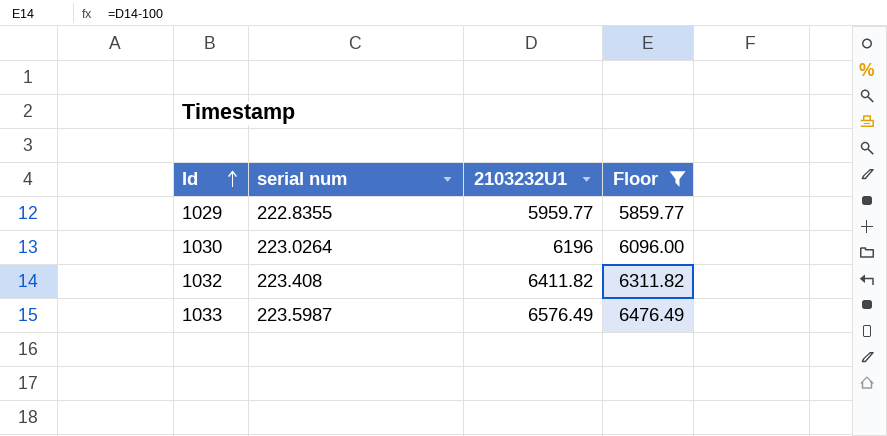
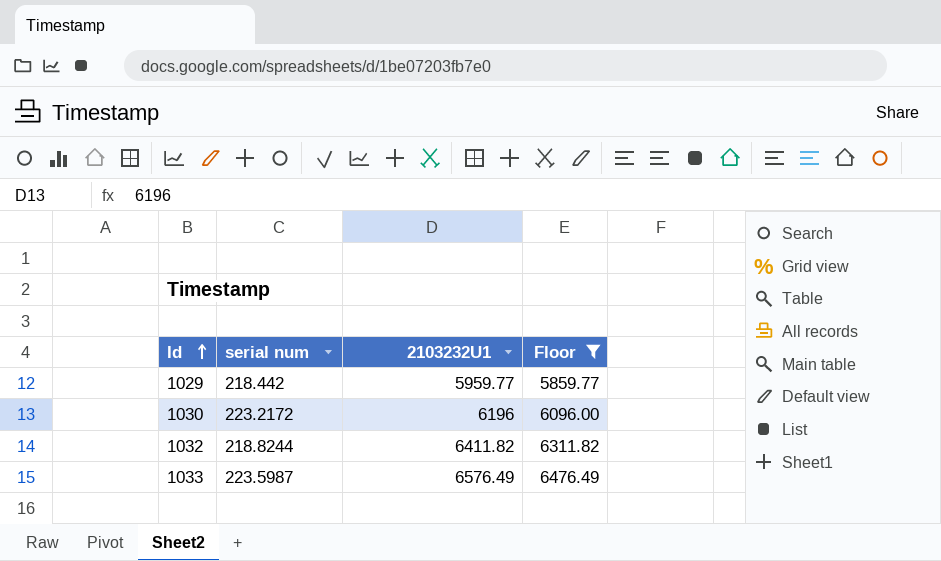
1029 | serial num: 222.8355 -> 218.442
1030 | serial num: 223.0264 -> 223.2172
1032 | serial num: 223.408 -> 218.8244

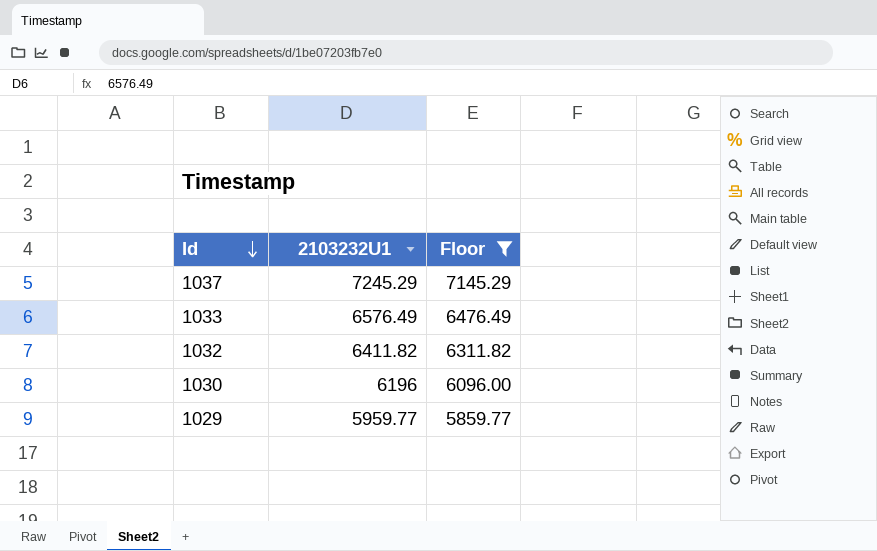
row order: Id ascending -> Id descending
column serial num | position: 2 -> none
row 1037: none -> 7245.29 | 7145.29

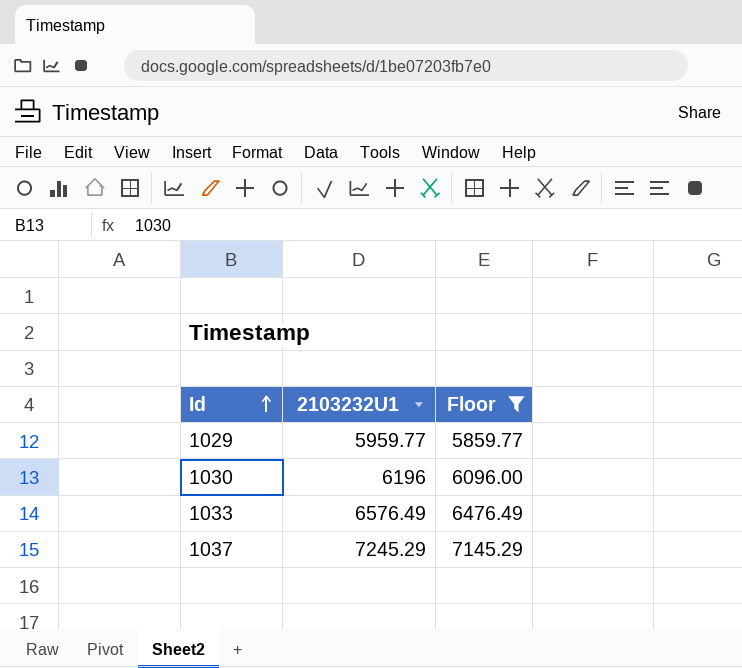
row order: Id descending -> Id ascending
row 1032: 6411.82 | 6311.82 -> none

